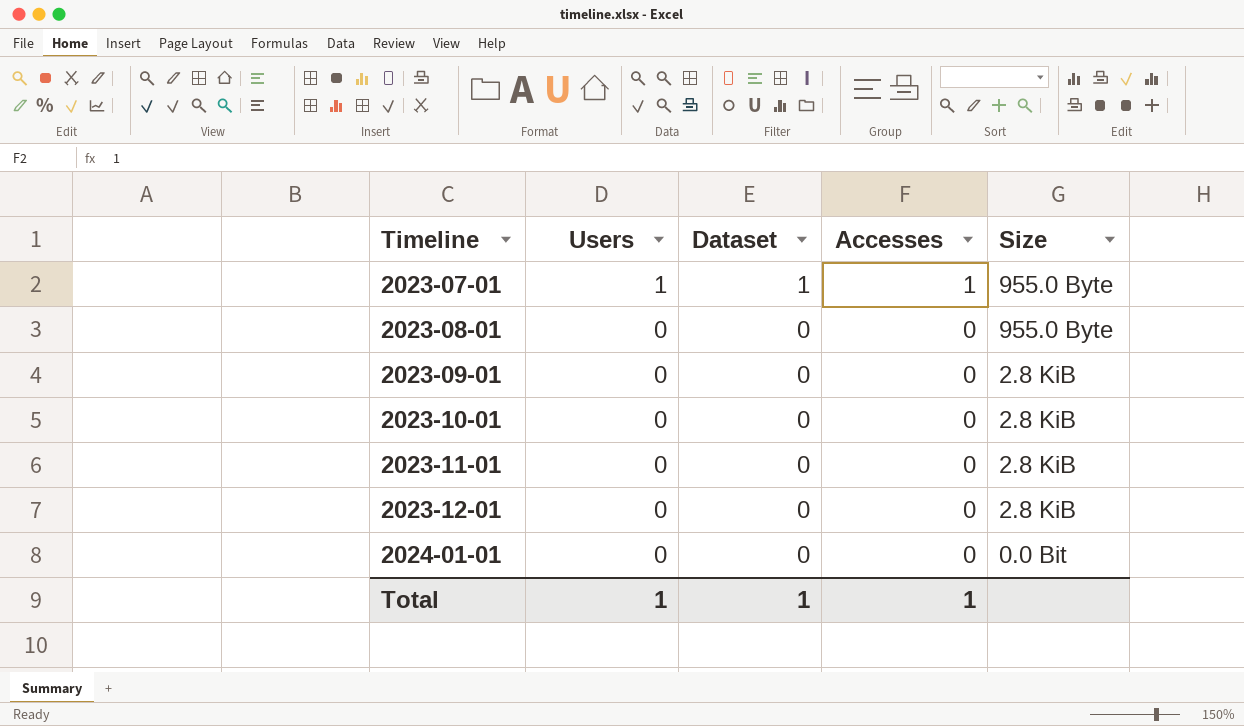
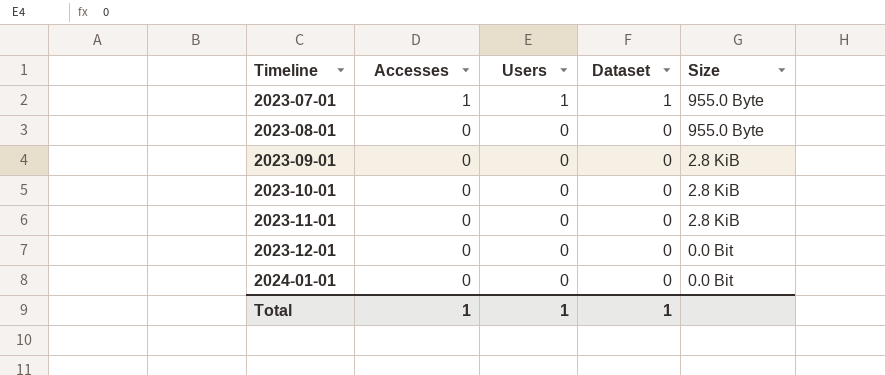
column Accesses | position: 4 -> 2
2023-12-01 | Size: 2.8 KiB -> 0.0 Bit

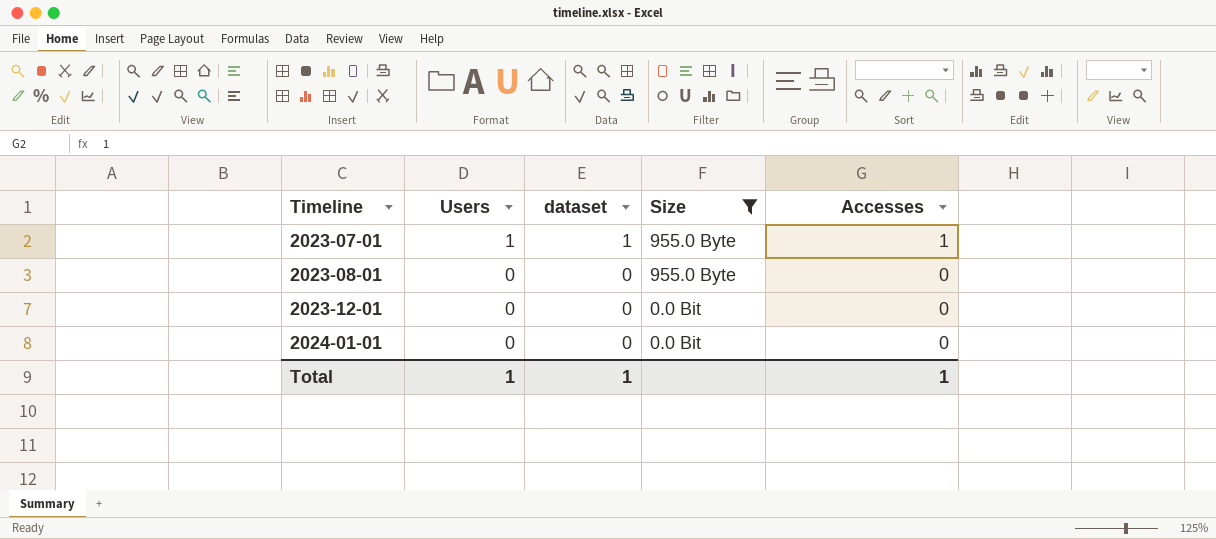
filter: none -> Size != 2.8 KiB
column name: Dataset -> dataset
column Accesses | position: 2 -> 5

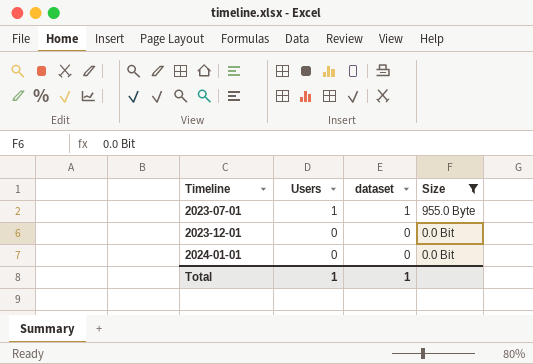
column Accesses | position: 5 -> none
row 2023-08-01: 0 | 0 | 955.0 Byte | 0 -> none

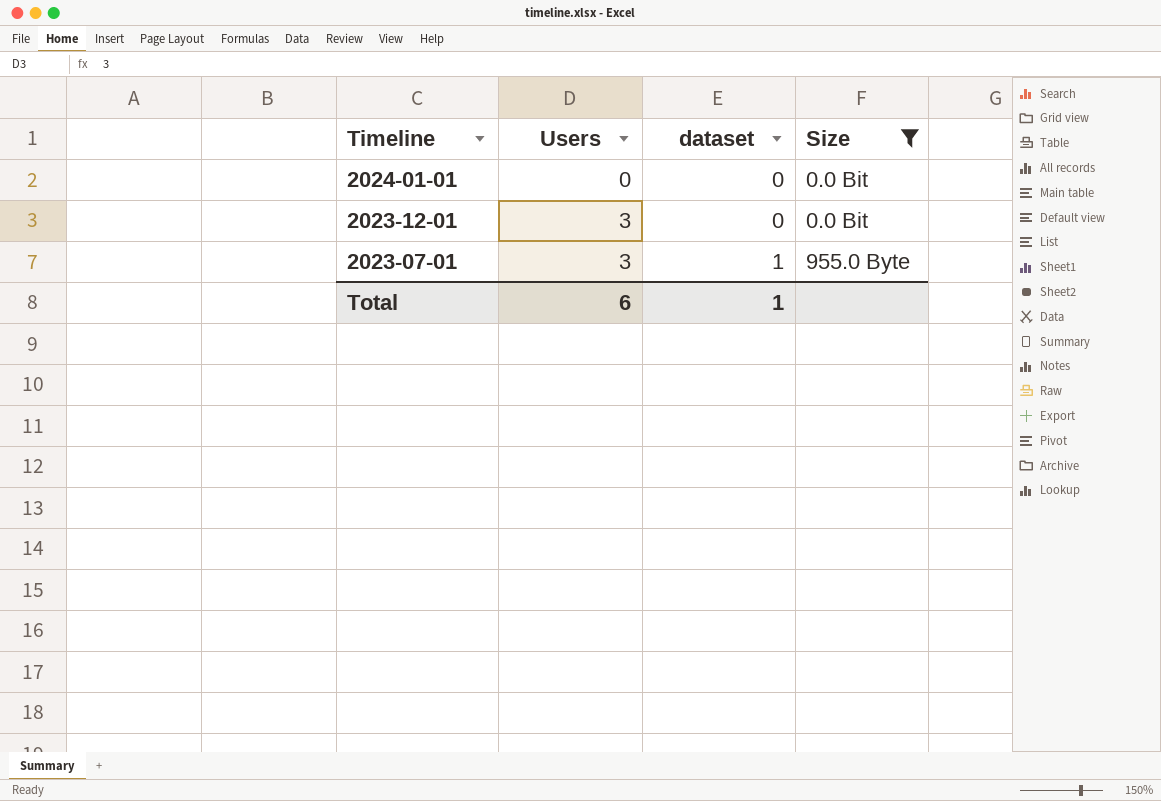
row order: Timeline ascending -> Timeline descending
2023-12-01 | Users: 0 -> 3
2023-07-01 | Users: 1 -> 3
Total | Users: 1 -> 6

